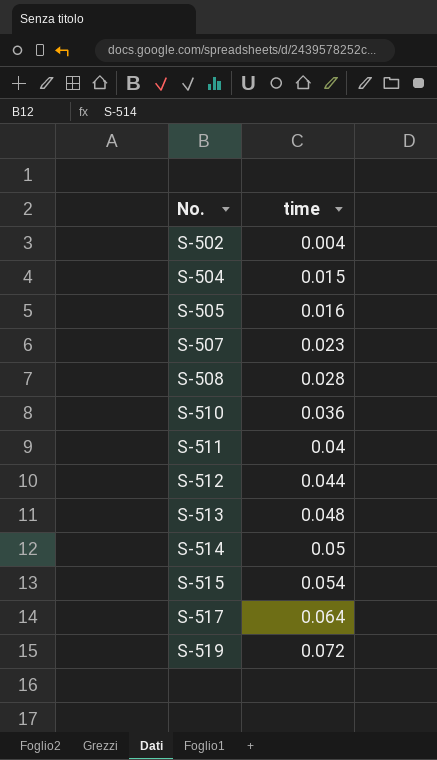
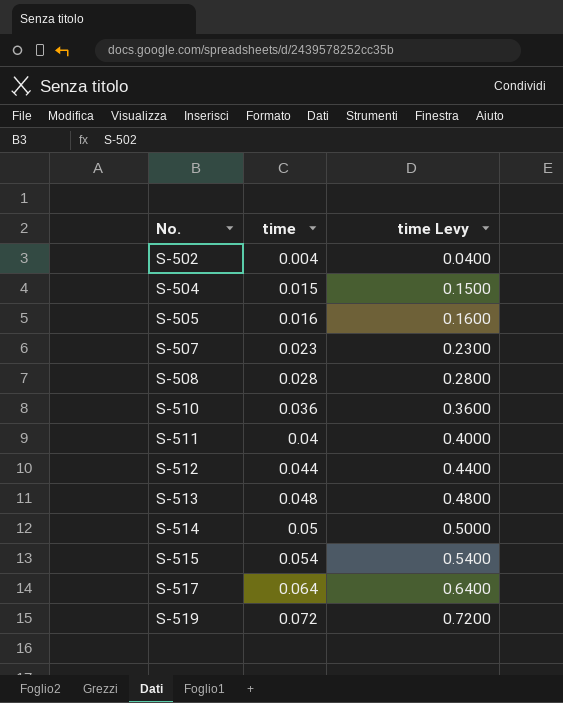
column time Levy | formula: none -> [time] * 10

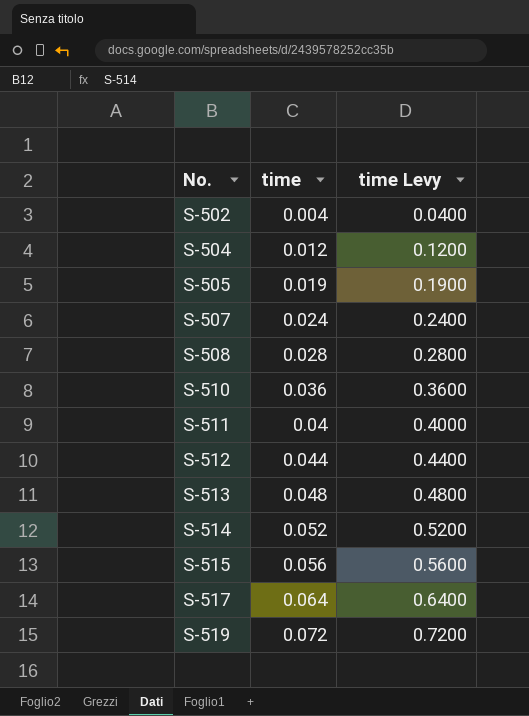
S-504 | time: 0.015 -> 0.012
S-504 | time Levy: 0.1500 -> 0.1200
S-505 | time: 0.016 -> 0.019
S-505 | time Levy: 0.1600 -> 0.1900
S-507 | time: 0.023 -> 0.024
S-507 | time Levy: 0.2300 -> 0.2400
S-514 | time: 0.05 -> 0.052
S-514 | time Levy: 0.5000 -> 0.5200
S-515 | time: 0.054 -> 0.056
S-515 | time Levy: 0.5400 -> 0.5600

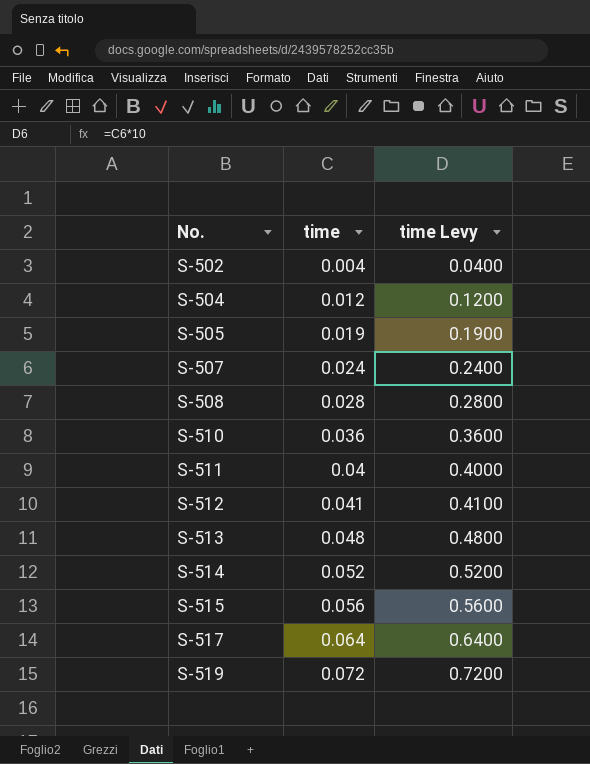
S-512 | time: 0.044 -> 0.041
S-512 | time Levy: 0.4400 -> 0.4100

